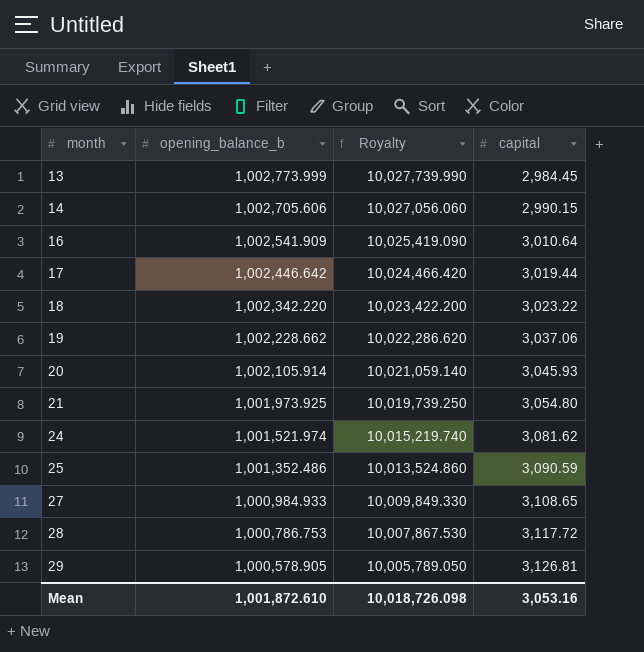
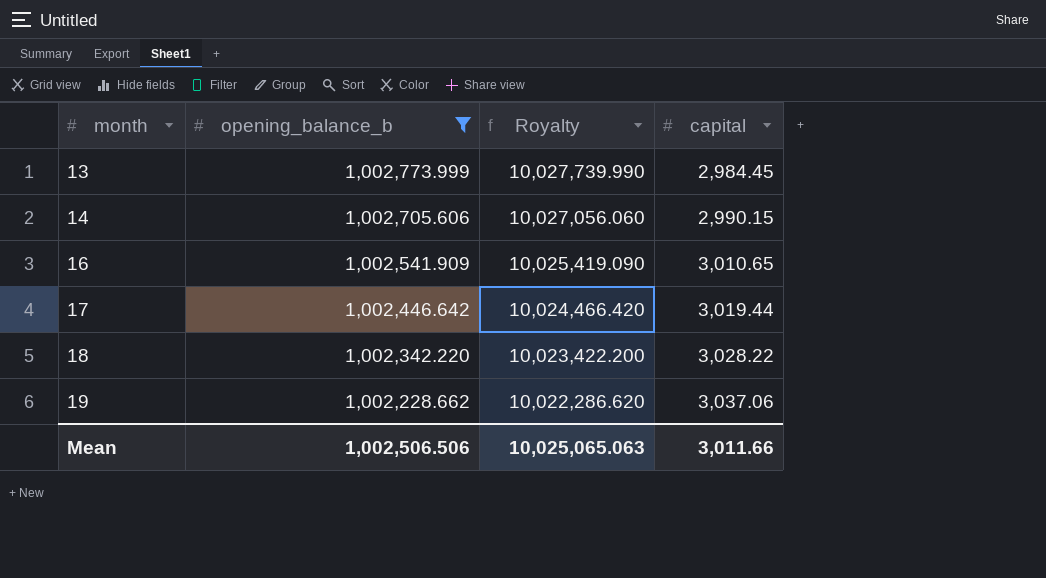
filter: none -> opening_balance_b >= 1,002,228.662
16 | capital: 3,010.64 -> 3,010.65
18 | capital: 3,023.22 -> 3,028.22
Mean | opening_balance_b: 1,001,872.610 -> 1,002,506.506
Mean | Royalty: 10,018,726.098 -> 10,025,065.063
Mean | capital: 3,053.16 -> 3,011.66

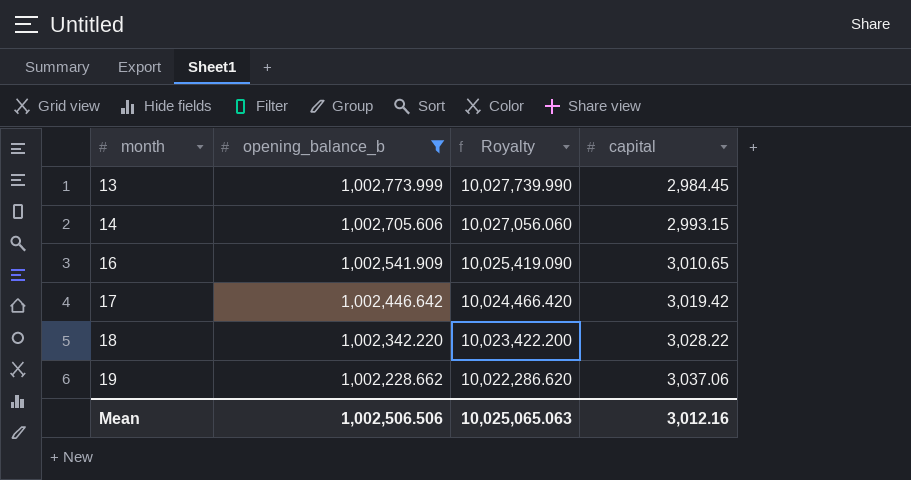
14 | capital: 2,990.15 -> 2,993.15
17 | capital: 3,019.44 -> 3,019.42
Mean | capital: 3,011.66 -> 3,012.16

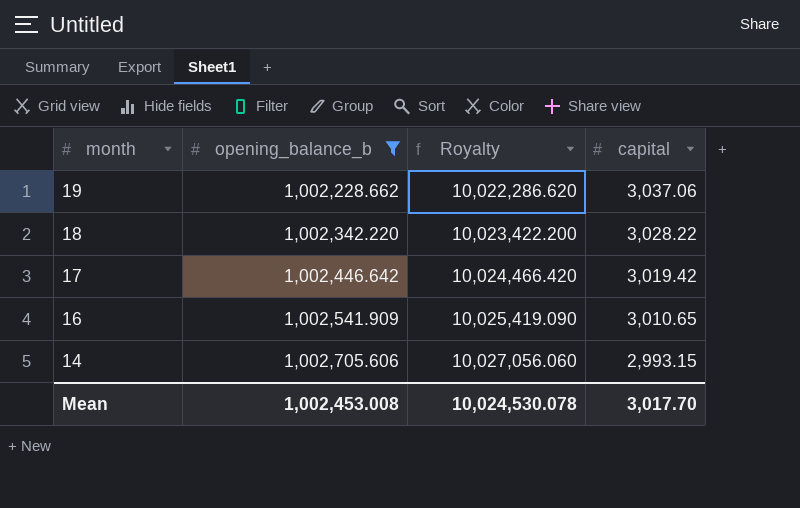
row order: month ascending -> month descending
row 13: 1,002,773.999 | 10,027,739.990 | 2,984.45 -> none
Mean | opening_balance_b: 1,002,506.506 -> 1,002,453.008
Mean | Royalty: 10,025,065.063 -> 10,024,530.078
Mean | capital: 3,012.16 -> 3,017.70

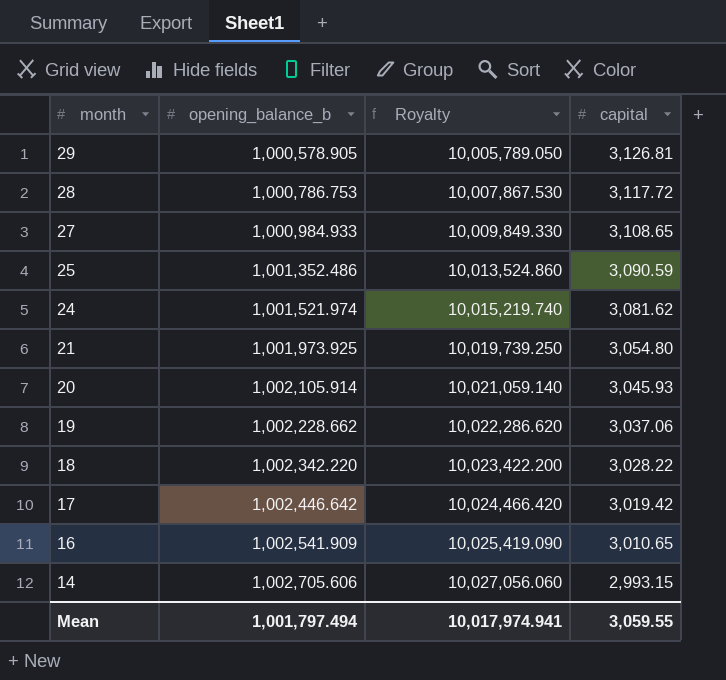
filter: opening_balance_b >= 1,002,228.662 -> none
Mean | opening_balance_b: 1,002,453.008 -> 1,001,797.494
Mean | Royalty: 10,024,530.078 -> 10,017,974.941
Mean | capital: 3,017.70 -> 3,059.55

